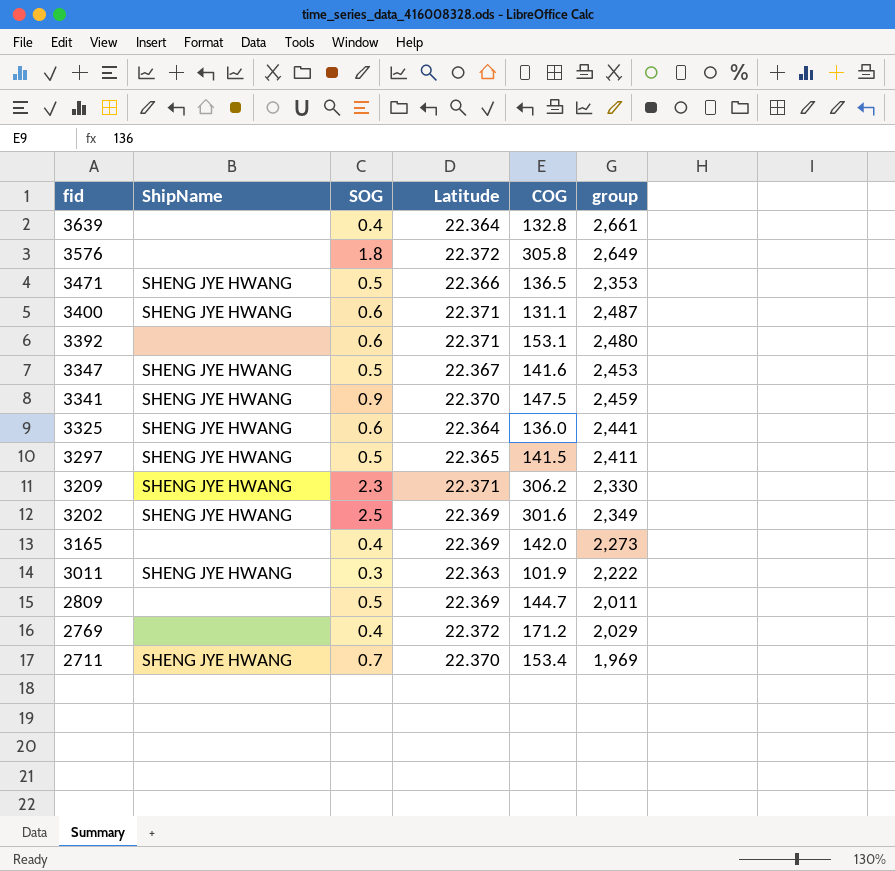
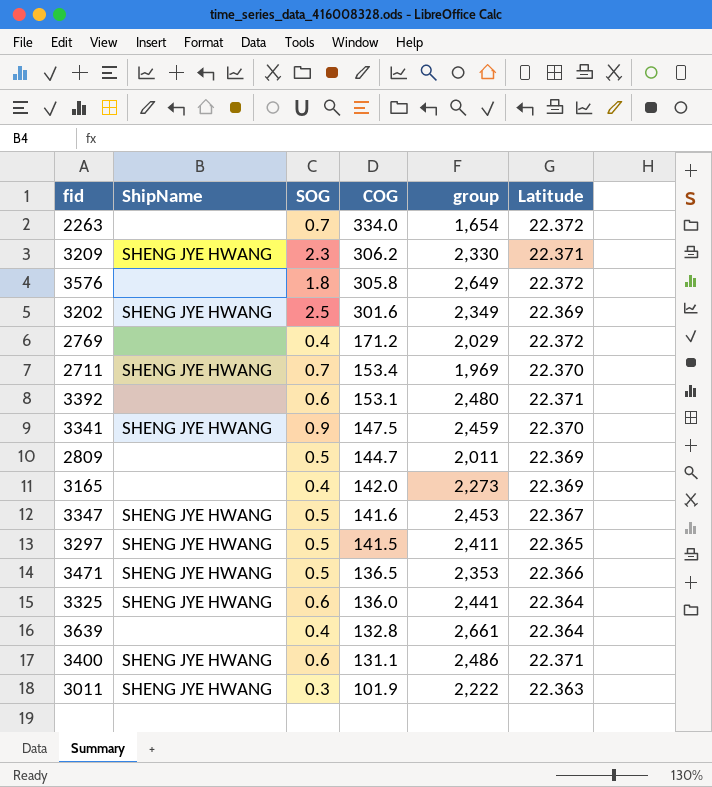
row order: fid descending -> COG descending
column Latitude | position: 4 -> 6
row 2263: none -> none | 0.7 | 334.0 | 1,654 | 22.372
3400 | group: 2,487 -> 2,486

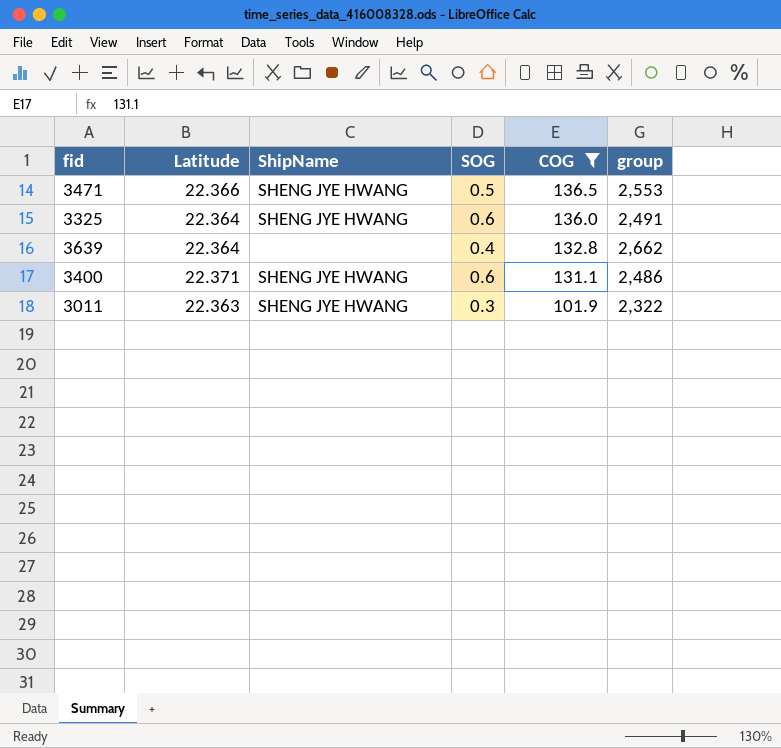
filter: none -> COG <= 136.5
column Latitude | position: 6 -> 2
3471 | group: 2,353 -> 2,553
3325 | group: 2,441 -> 2,491
3639 | group: 2,661 -> 2,662
3011 | group: 2,222 -> 2,322

